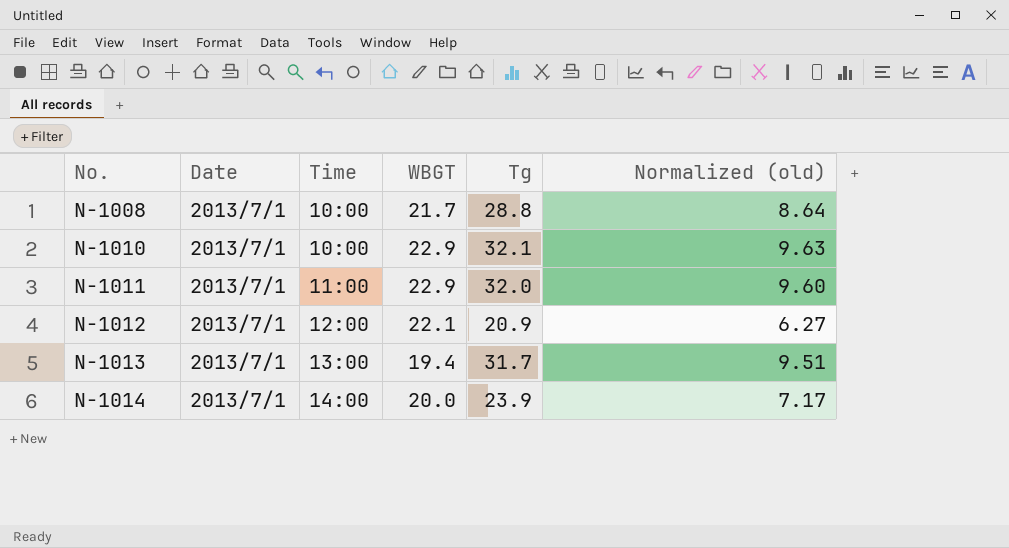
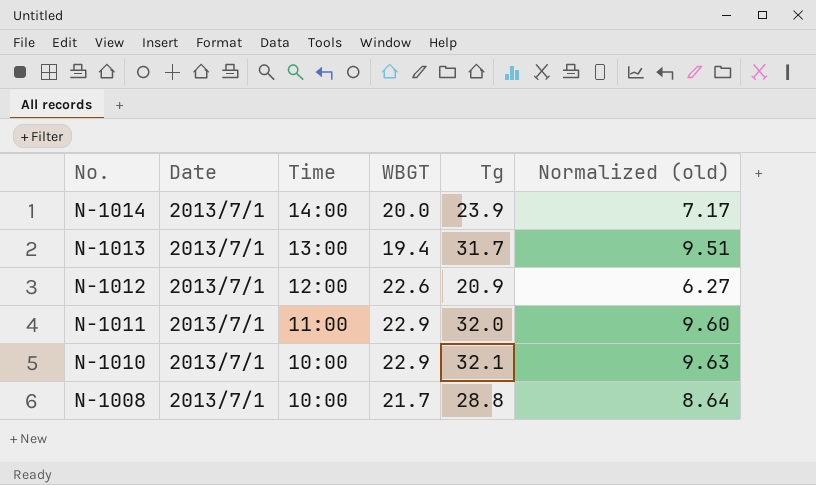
row order: No. ascending -> No. descending
N-1012 | WBGT: 22.1 -> 22.6

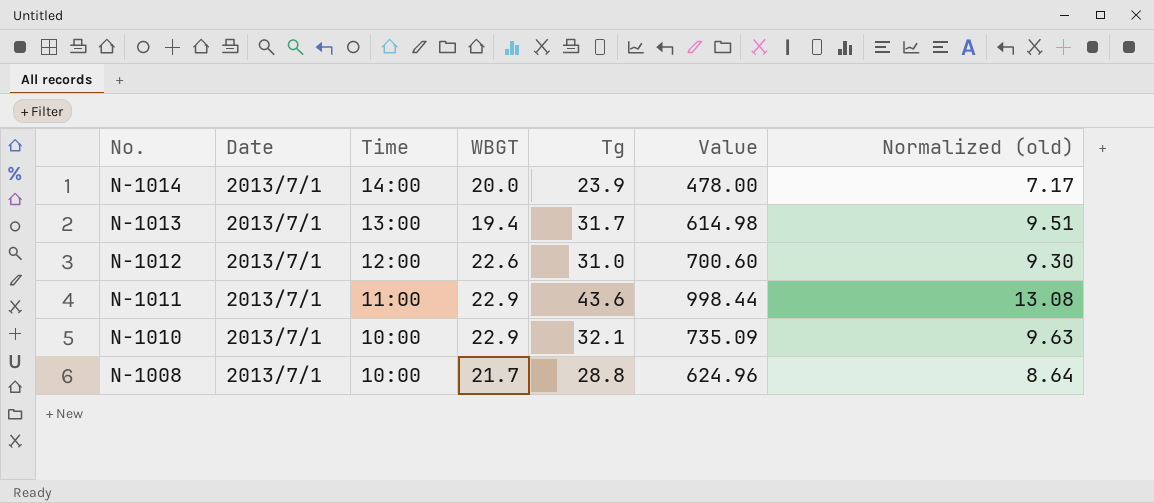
column Value | formula: none -> [WBGT] * [Tg]
N-1012 | Tg: 20.9 -> 31.0
N-1012 | Normalized (old): 6.27 -> 9.30
N-1011 | Tg: 32.0 -> 43.6
N-1011 | Normalized (old): 9.60 -> 13.08

